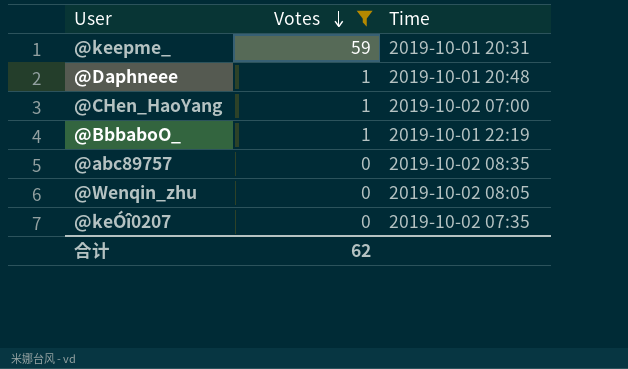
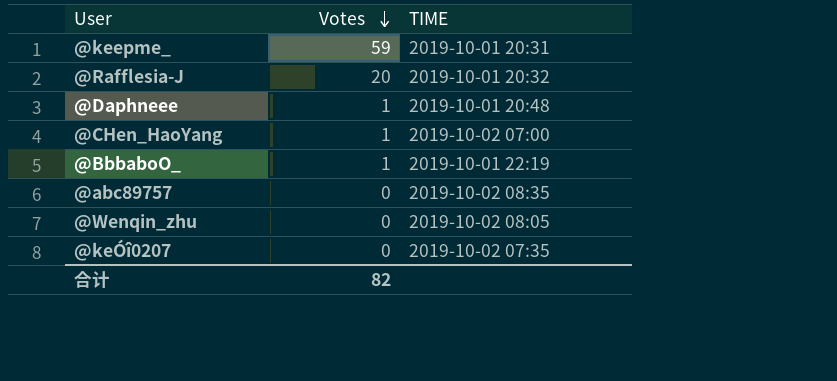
filter: Votes != 20 -> none
column name: Time -> TIME
合计 | Votes: 62 -> 82

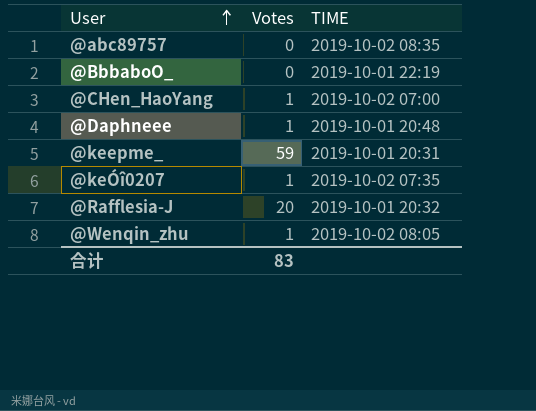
row order: Votes descending -> User ascending
@BbbaboO_ | Votes: 1 -> 0
@keÓî0207 | Votes: 0 -> 1
@Wenqin_zhu | Votes: 0 -> 1
合计 | Votes: 82 -> 83

